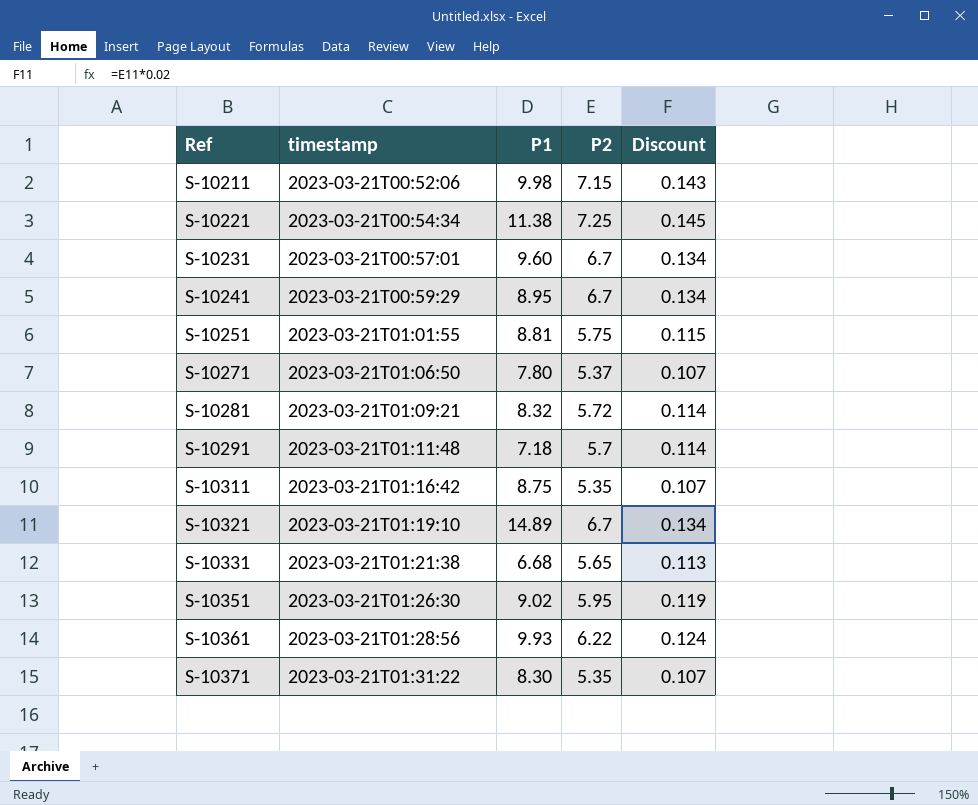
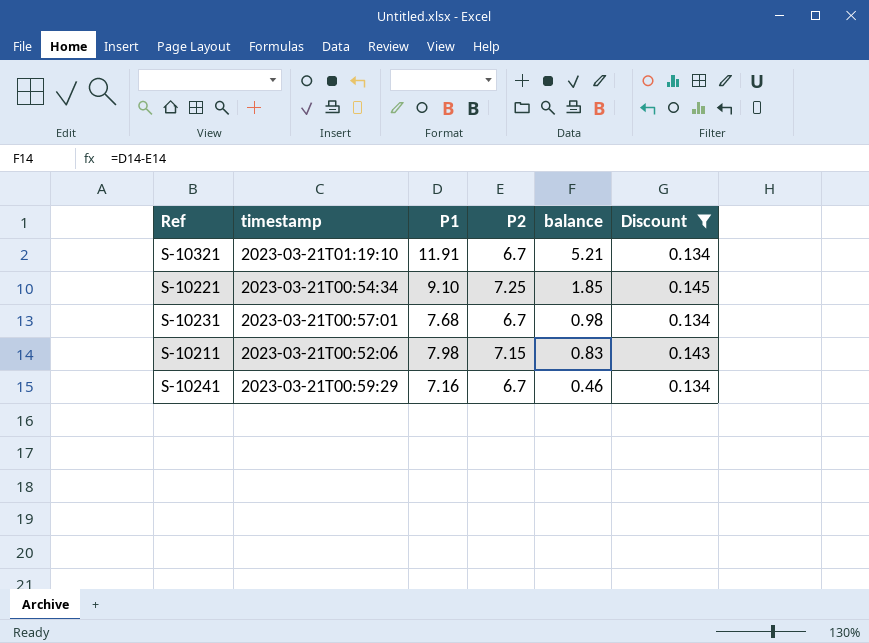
filter: none -> Discount >= 0.134
row order: Ref ascending -> balance descending
column balance | formula: none -> [P1] - [P2]
S-10321 | P1: 14.89 -> 11.91
S-10221 | P1: 11.38 -> 9.10
S-10231 | P1: 9.60 -> 7.68
S-10211 | P1: 9.98 -> 7.98
S-10241 | P1: 8.95 -> 7.16

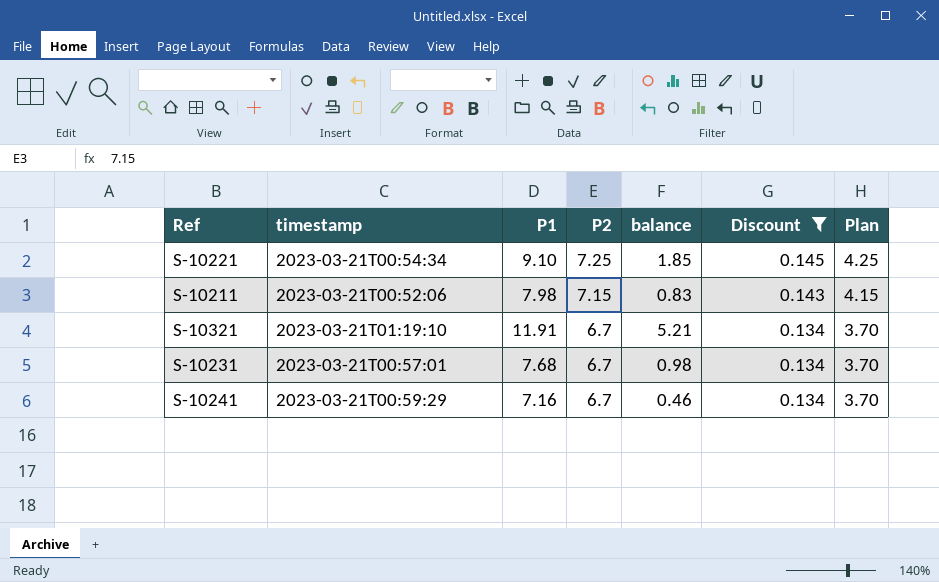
row order: balance descending -> P2 descending
column Plan | formula: none -> [P2] - 3

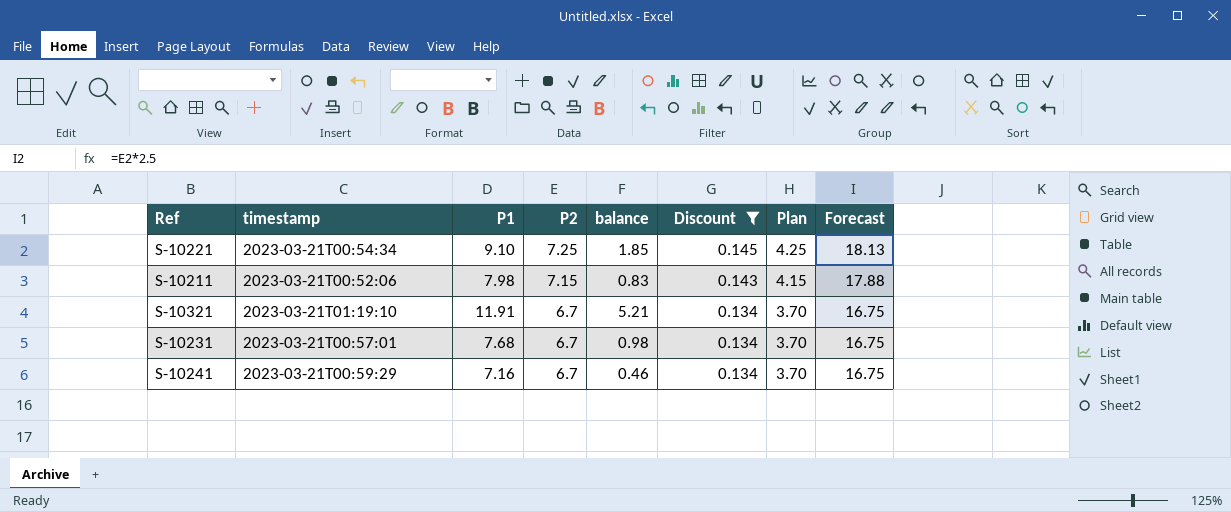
column Forecast | formula: none -> [P2] * 2.5

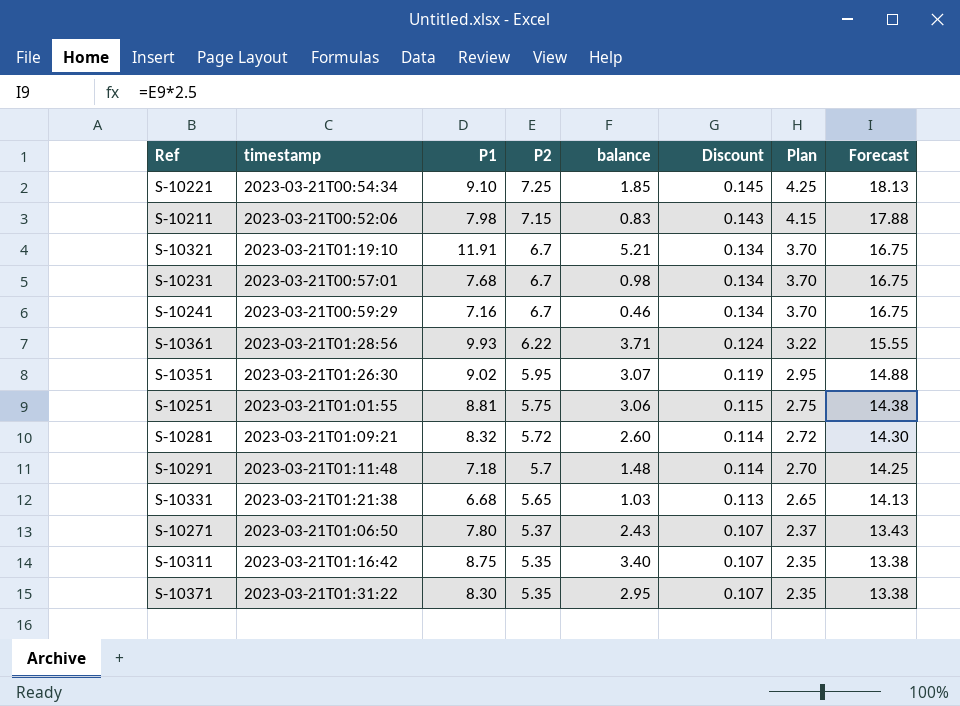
filter: Discount >= 0.134 -> none

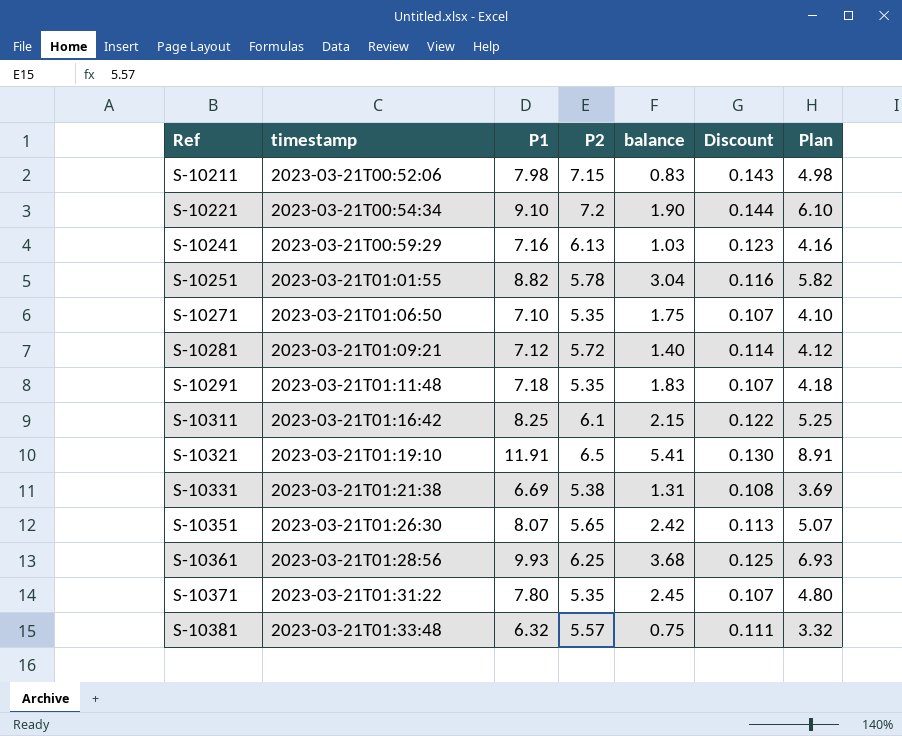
row order: P2 descending -> Ref ascending
column Forecast | formula: [P2] * 2.5 -> none
column Plan | formula: [P2] - 3 -> [P1] - 3
row S-10231: 2023-03-21T00:57:01 | 7.68 | 6.7 | 0.98 | 0.134 | 3.70 | 16.75 -> none
S-10221 | P2: 7.25 -> 7.2
S-10221 | balance: 1.85 -> 1.90
S-10221 | Discount: 0.145 -> 0.144
S-10241 | P2: 6.7 -> 6.13
S-10241 | balance: 0.46 -> 1.03
S-10241 | Discount: 0.134 -> 0.123
S-10251 | P1: 8.81 -> 8.82
S-10251 | P2: 5.75 -> 5.78
S-10251 | balance: 3.06 -> 3.04
S-10251 | Discount: 0.115 -> 0.116
S-10271 | P1: 7.80 -> 7.10
S-10271 | P2: 5.37 -> 5.35
S-10271 | balance: 2.43 -> 1.75
S-10281 | P1: 8.32 -> 7.12
S-10281 | balance: 2.60 -> 1.40
S-10291 | P2: 5.7 -> 5.35
S-10291 | balance: 1.48 -> 1.83
S-10291 | Discount: 0.114 -> 0.107
S-10311 | P1: 8.75 -> 8.25
S-10311 | P2: 5.35 -> 6.1
S-10311 | balance: 3.40 -> 2.15
S-10311 | Discount: 0.107 -> 0.122
S-10321 | P2: 6.7 -> 6.5
S-10321 | balance: 5.21 -> 5.41
S-10321 | Discount: 0.134 -> 0.130
S-10331 | P1: 6.68 -> 6.69
S-10331 | P2: 5.65 -> 5.38
S-10331 | balance: 1.03 -> 1.31
S-10331 | Discount: 0.113 -> 0.108
S-10351 | P1: 9.02 -> 8.07
S-10351 | P2: 5.95 -> 5.65
S-10351 | balance: 3.07 -> 2.42
S-10351 | Discount: 0.119 -> 0.113
S-10361 | P2: 6.22 -> 6.25
S-10361 | balance: 3.71 -> 3.68
S-10361 | Discount: 0.124 -> 0.125
S-10371 | P1: 8.30 -> 7.80
S-10371 | balance: 2.95 -> 2.45
row S-10381: none -> 2023-03-21T01:33:48 | 6.32 | 5.57 | 0.75 | 0.111 | 3.32

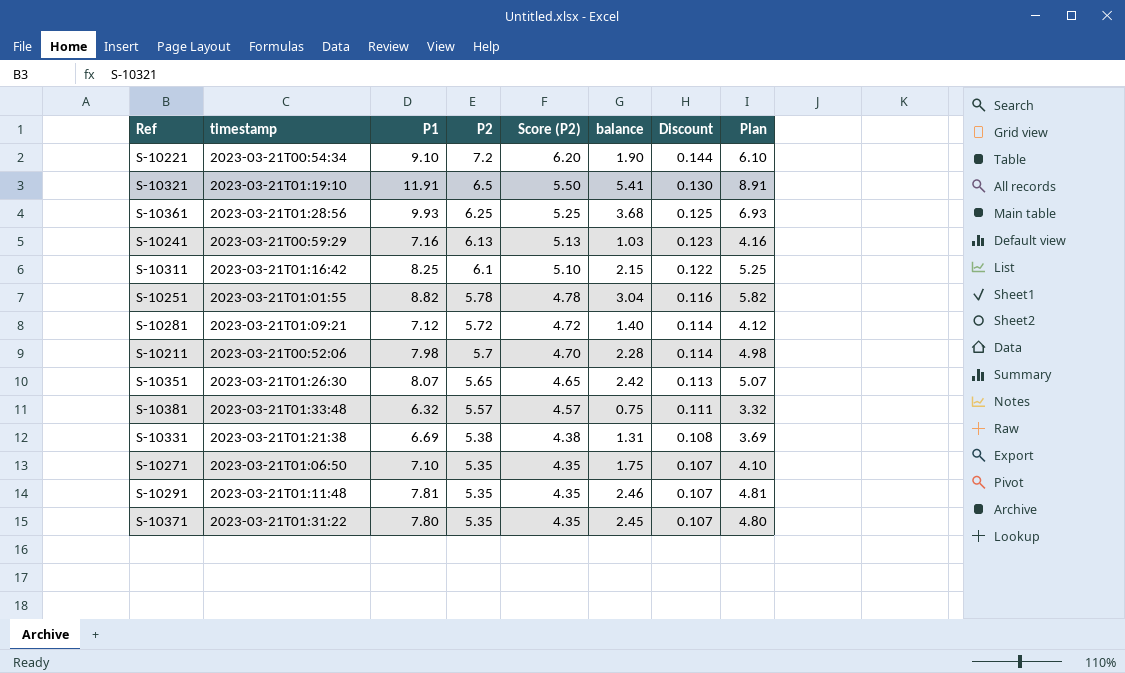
row order: Ref ascending -> P2 descending
column Score (P2) | formula: none -> [P2] - 1
S-10211 | P2: 7.15 -> 5.7
S-10211 | balance: 0.83 -> 2.28
S-10211 | Discount: 0.143 -> 0.114
S-10291 | P1: 7.18 -> 7.81
S-10291 | balance: 1.83 -> 2.46
S-10291 | Plan: 4.18 -> 4.81

